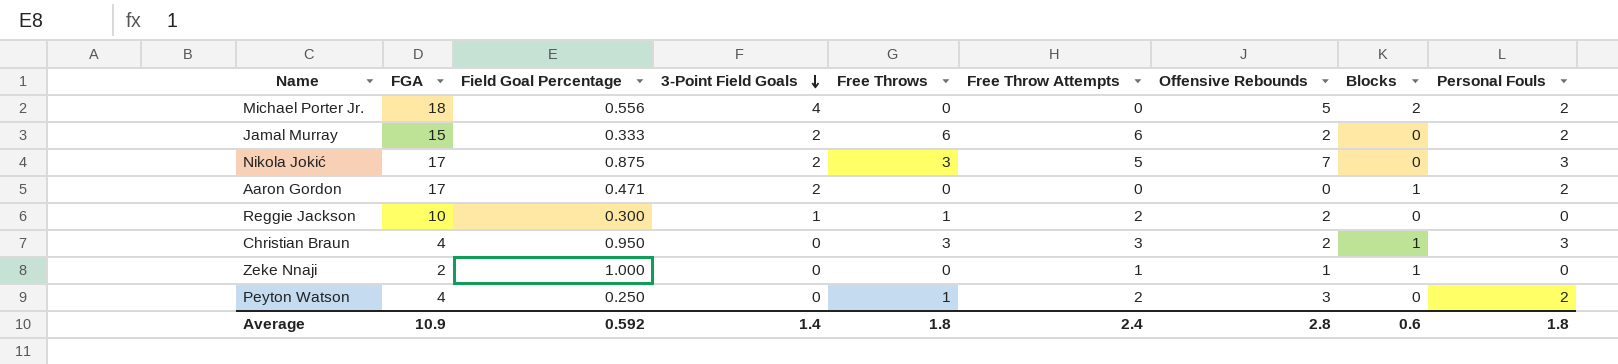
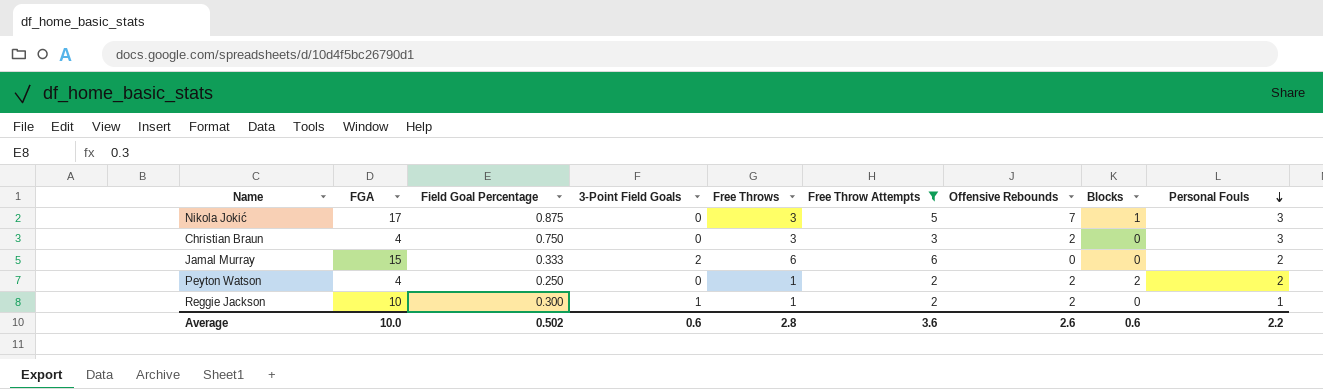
filter: none -> Free Throw Attempts >= 2
row order: 3-Point Field Goals descending -> Personal Fouls descending
Nikola Jokić | 3-Point Field Goals: 2 -> 0
Nikola Jokić | Blocks: 0 -> 1
Christian Braun | Field Goal Percentage: 0.950 -> 0.750
Christian Braun | Blocks: 1 -> 0
Jamal Murray | Offensive Rebounds: 2 -> 0
Peyton Watson | Offensive Rebounds: 3 -> 2
Peyton Watson | Blocks: 0 -> 2
Reggie Jackson | Personal Fouls: 0 -> 1
Average | FGA: 10.9 -> 10.0
Average | Field Goal Percentage: 0.592 -> 0.502
Average | 3-Point Field Goals: 1.4 -> 0.6
Average | Free Throws: 1.8 -> 2.8
Average | Free Throw Attempts: 2.4 -> 3.6
Average | Offensive Rebounds: 2.8 -> 2.6
Average | Personal Fouls: 1.8 -> 2.2

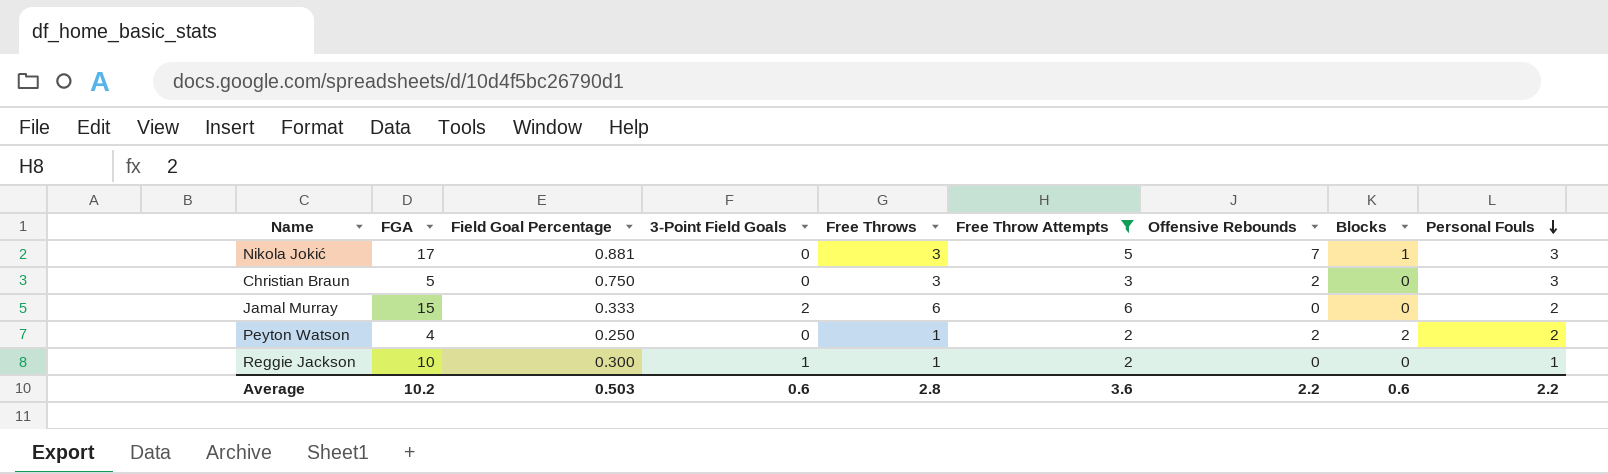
Nikola Jokić | Field Goal Percentage: 0.875 -> 0.881
Christian Braun | FGA: 4 -> 5
Reggie Jackson | Offensive Rebounds: 2 -> 0
Average | FGA: 10.0 -> 10.2
Average | Field Goal Percentage: 0.502 -> 0.503
Average | Offensive Rebounds: 2.6 -> 2.2

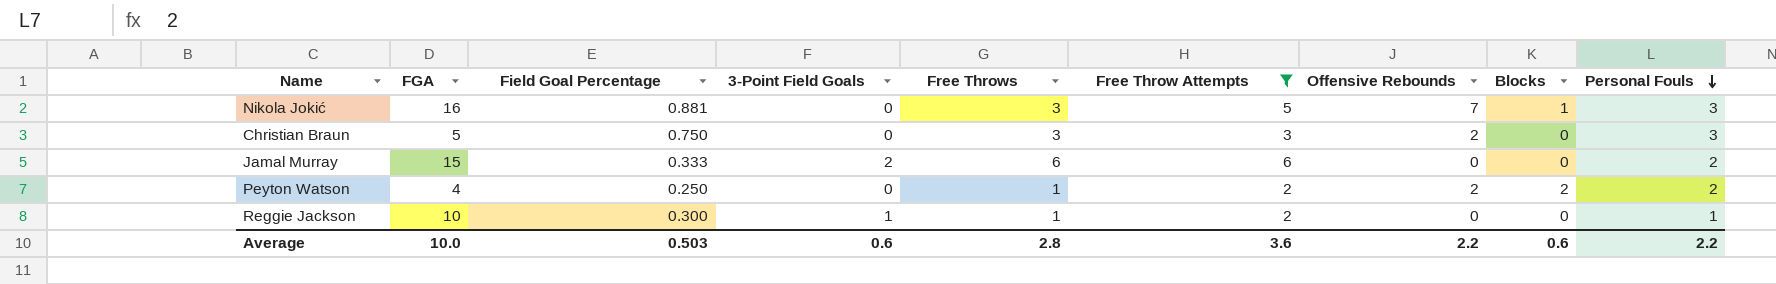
Nikola Jokić | FGA: 17 -> 16
Average | FGA: 10.2 -> 10.0

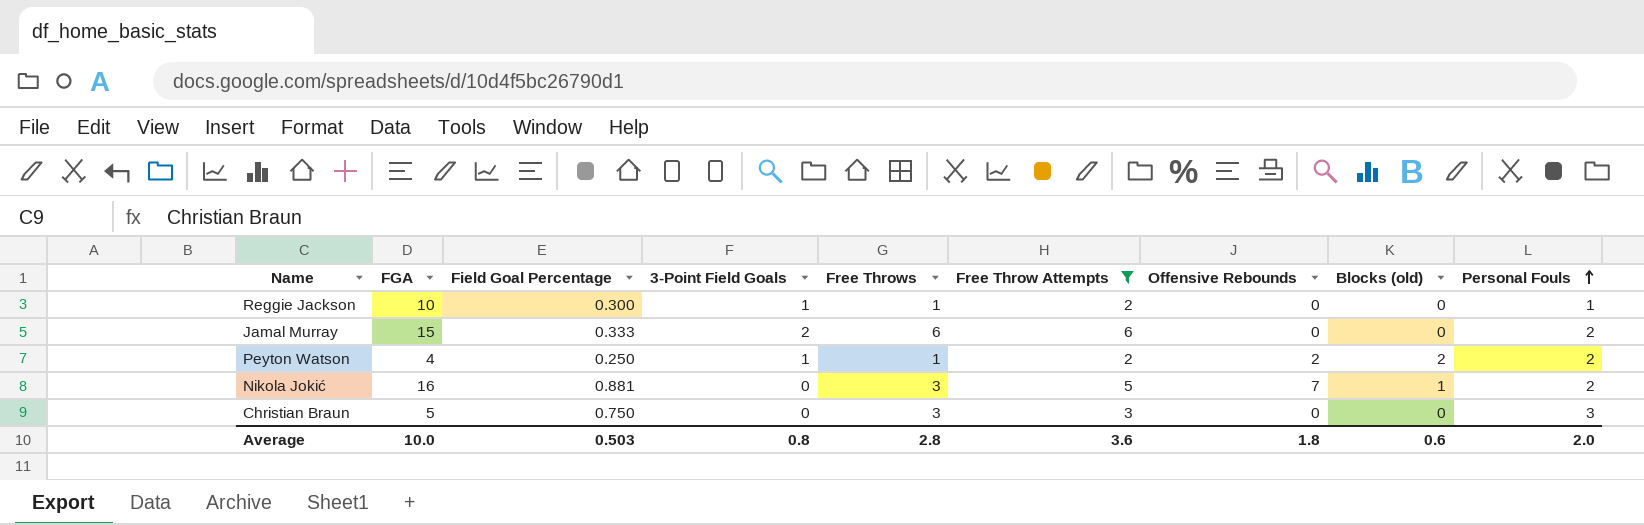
row order: Personal Fouls descending -> Personal Fouls ascending
column name: Blocks -> Blocks (old)
Peyton Watson | 3-Point Field Goals: 0 -> 1
Nikola Jokić | Personal Fouls: 3 -> 2
Christian Braun | Offensive Rebounds: 2 -> 0
Average | 3-Point Field Goals: 0.6 -> 0.8
Average | Offensive Rebounds: 2.2 -> 1.8
Average | Personal Fouls: 2.2 -> 2.0

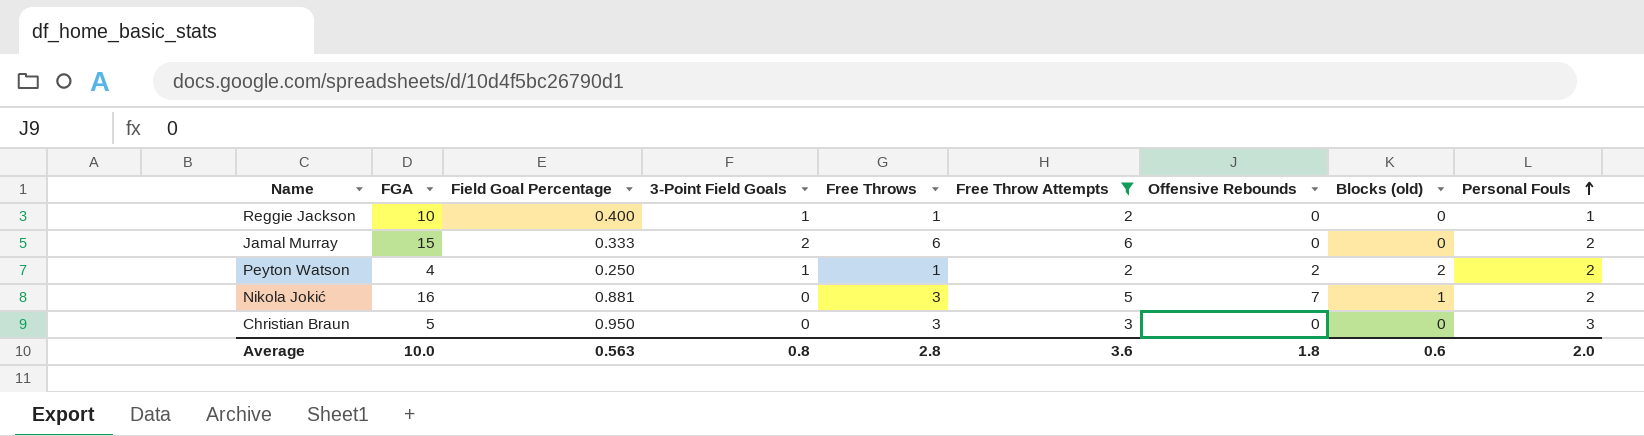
Reggie Jackson | Field Goal Percentage: 0.300 -> 0.400
Christian Braun | Field Goal Percentage: 0.750 -> 0.950
Average | Field Goal Percentage: 0.503 -> 0.563

